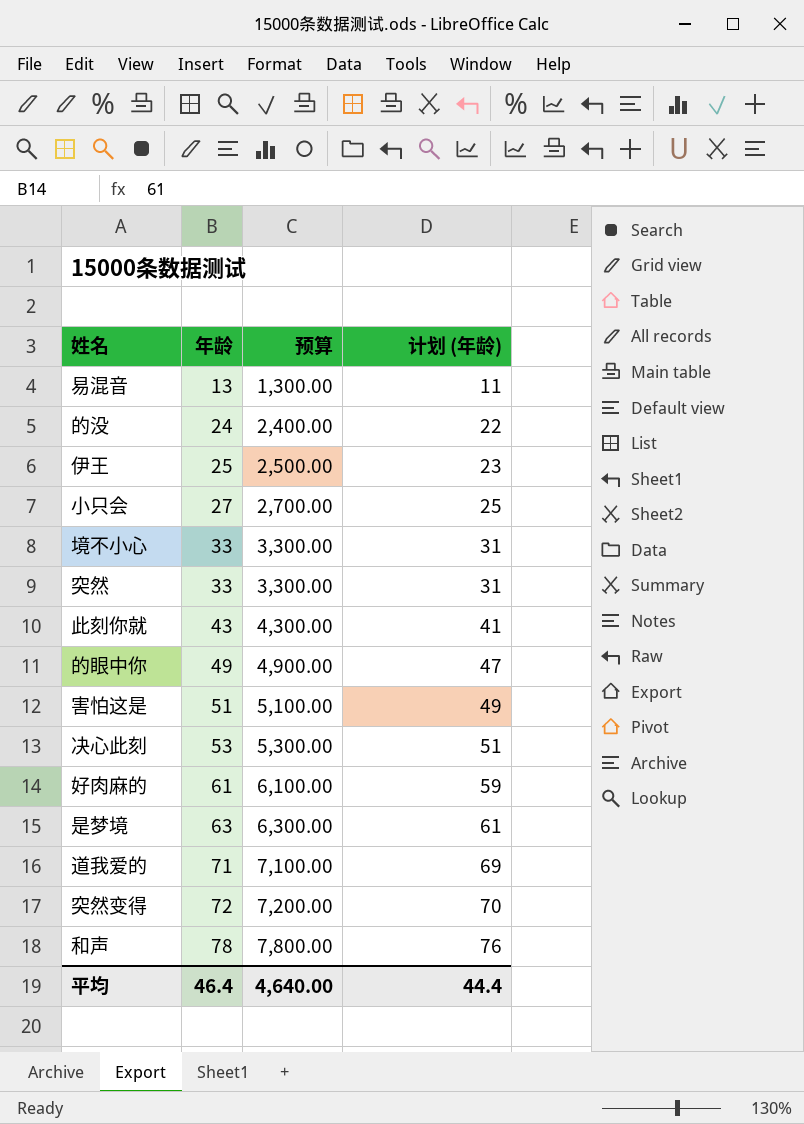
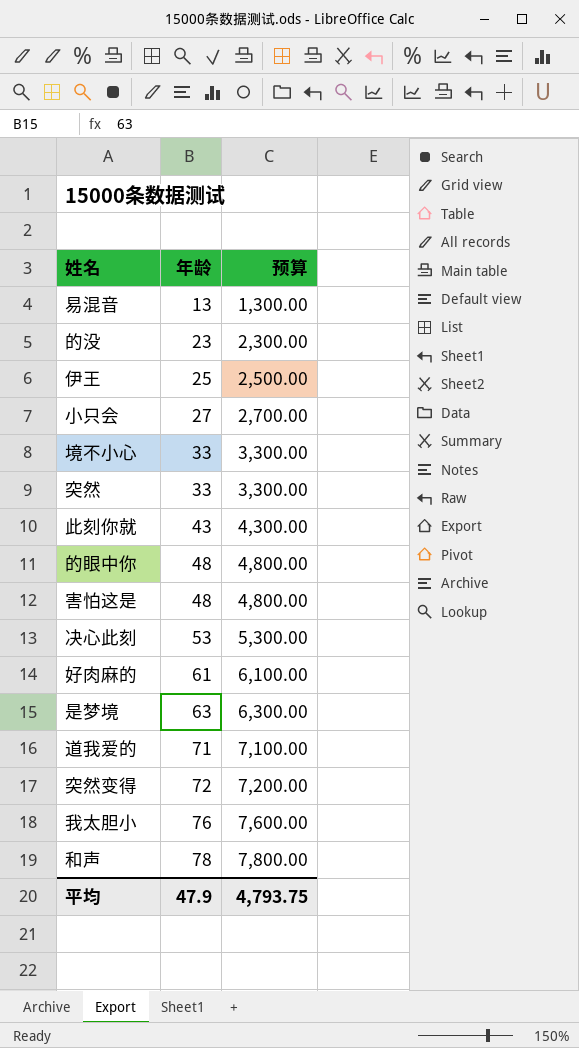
column 计划 (年龄) | formula: [年龄] - 2 -> none
的没 | 年龄: 24 -> 23
的没 | 预算: 2,400.00 -> 2,300.00
的眼中你 | 年龄: 49 -> 48
的眼中你 | 预算: 4,900.00 -> 4,800.00
害怕这是 | 年龄: 51 -> 48
害怕这是 | 预算: 5,100.00 -> 4,800.00
row 我太胆小: none -> 76 | 7,600.00
平均 | 年龄: 46.4 -> 47.9
平均 | 预算: 4,640.00 -> 4,793.75

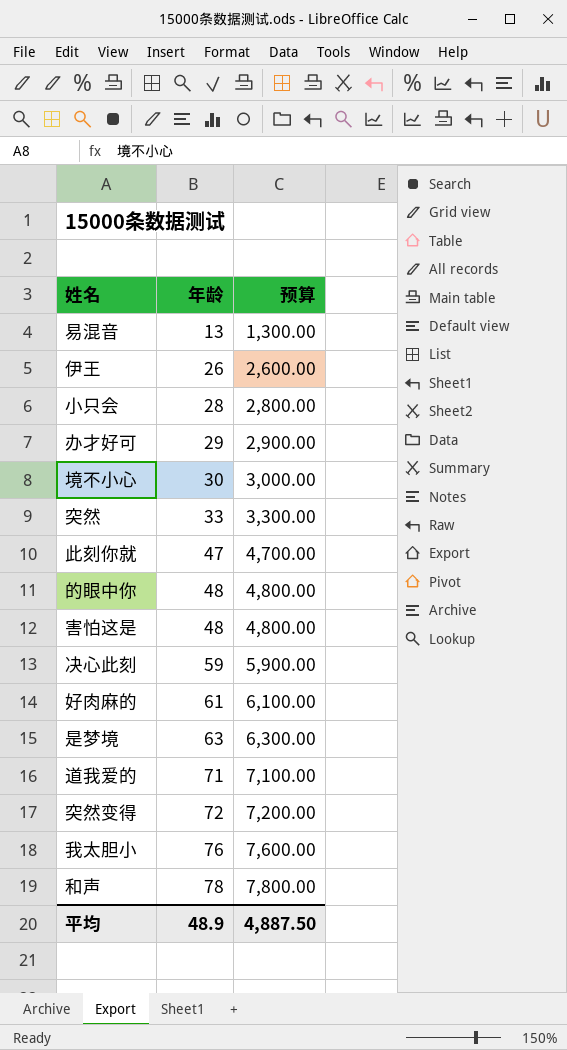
row 的没: 23 | 2,300.00 -> none
伊王 | 年龄: 25 -> 26
伊王 | 预算: 2,500.00 -> 2,600.00
小只会 | 年龄: 27 -> 28
小只会 | 预算: 2,700.00 -> 2,800.00
row 办才好可: none -> 29 | 2,900.00
境不小心 | 年龄: 33 -> 30
境不小心 | 预算: 3,300.00 -> 3,000.00
此刻你就 | 年龄: 43 -> 47
此刻你就 | 预算: 4,300.00 -> 4,700.00
决心此刻 | 年龄: 53 -> 59
决心此刻 | 预算: 5,300.00 -> 5,900.00
平均 | 年龄: 47.9 -> 48.9
平均 | 预算: 4,793.75 -> 4,887.50

